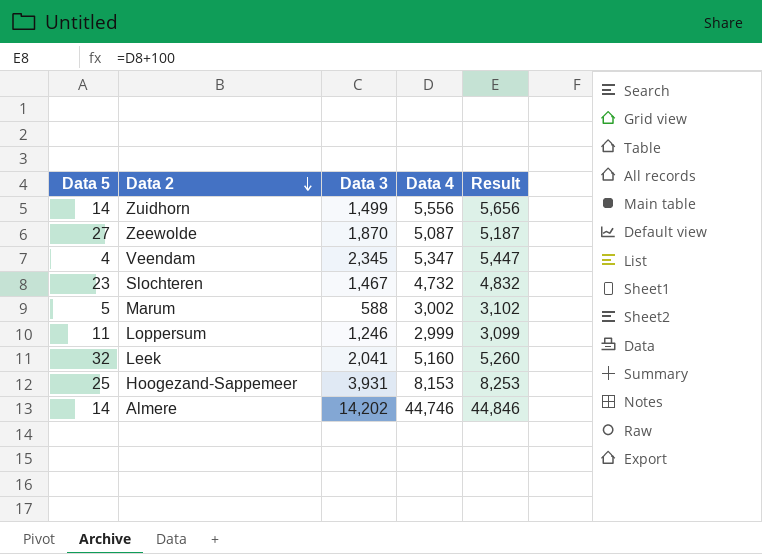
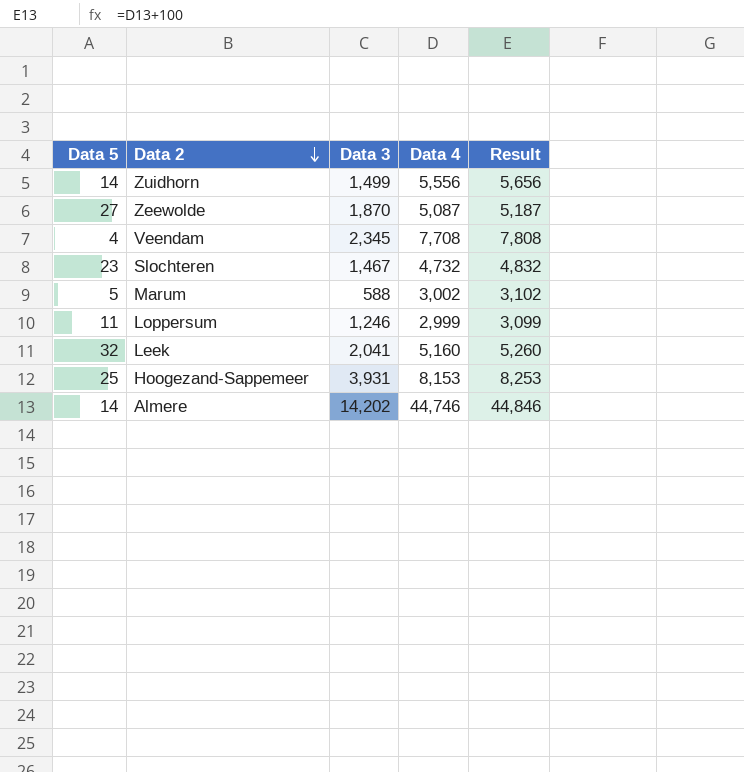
Veendam | Data 4: 5,347 -> 7,708
Veendam | Result: 5,447 -> 7,808

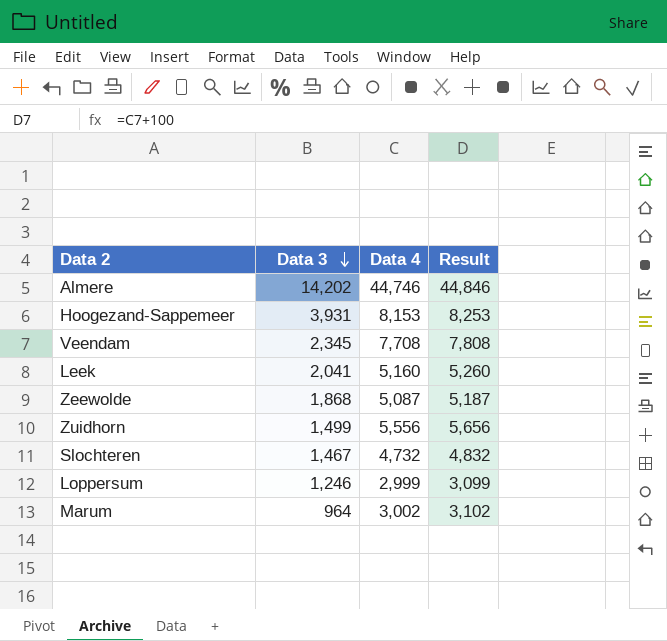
row order: Data 2 descending -> Data 3 descending
column Data 5 | position: 1 -> none
Zeewolde | Data 3: 1,870 -> 1,868
Marum | Data 3: 588 -> 964

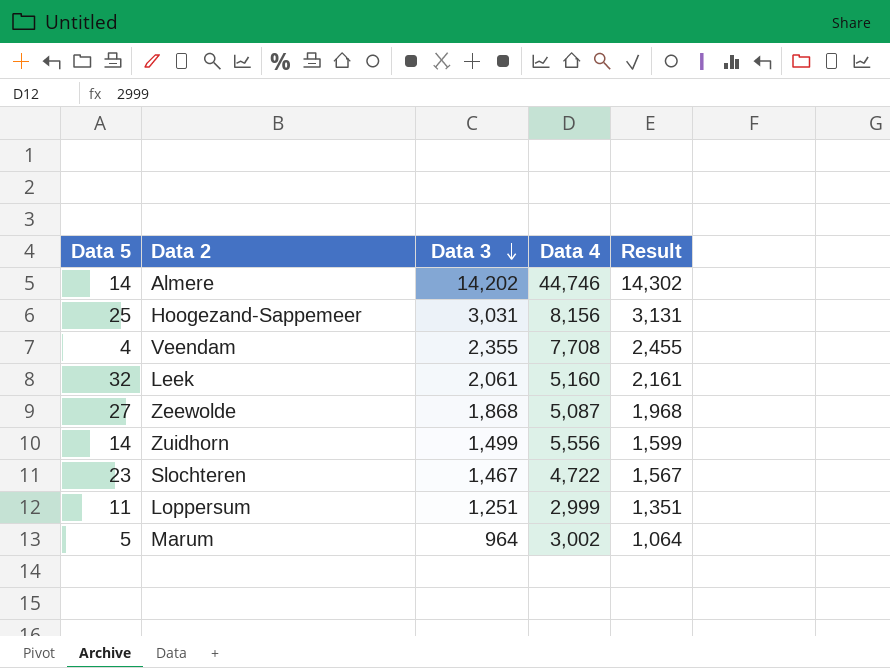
column Data 5 | position: none -> 1
column Result | formula: [Data 4] + 100 -> [Data 3] + 100
Hoogezand-Sappemeer | Data 3: 3,931 -> 3,031
Hoogezand-Sappemeer | Data 4: 8,153 -> 8,156
Veendam | Data 3: 2,345 -> 2,355
Leek | Data 3: 2,041 -> 2,061
Slochteren | Data 4: 4,732 -> 4,722
Loppersum | Data 3: 1,246 -> 1,251

